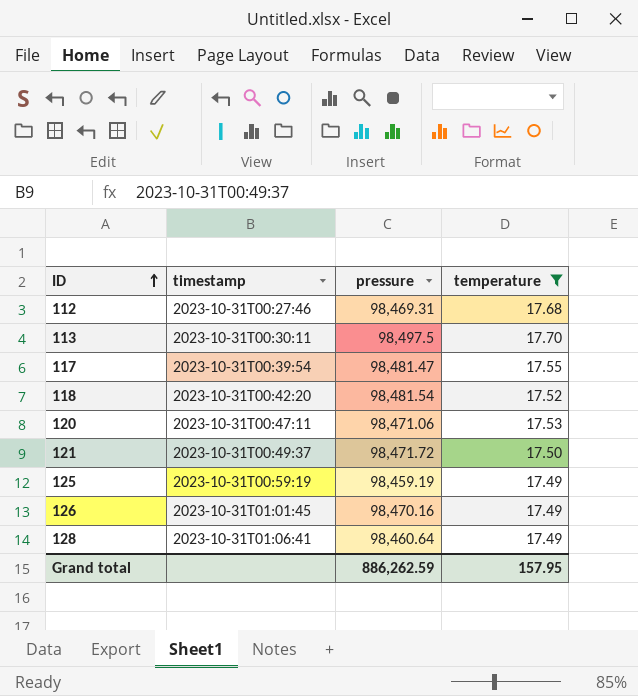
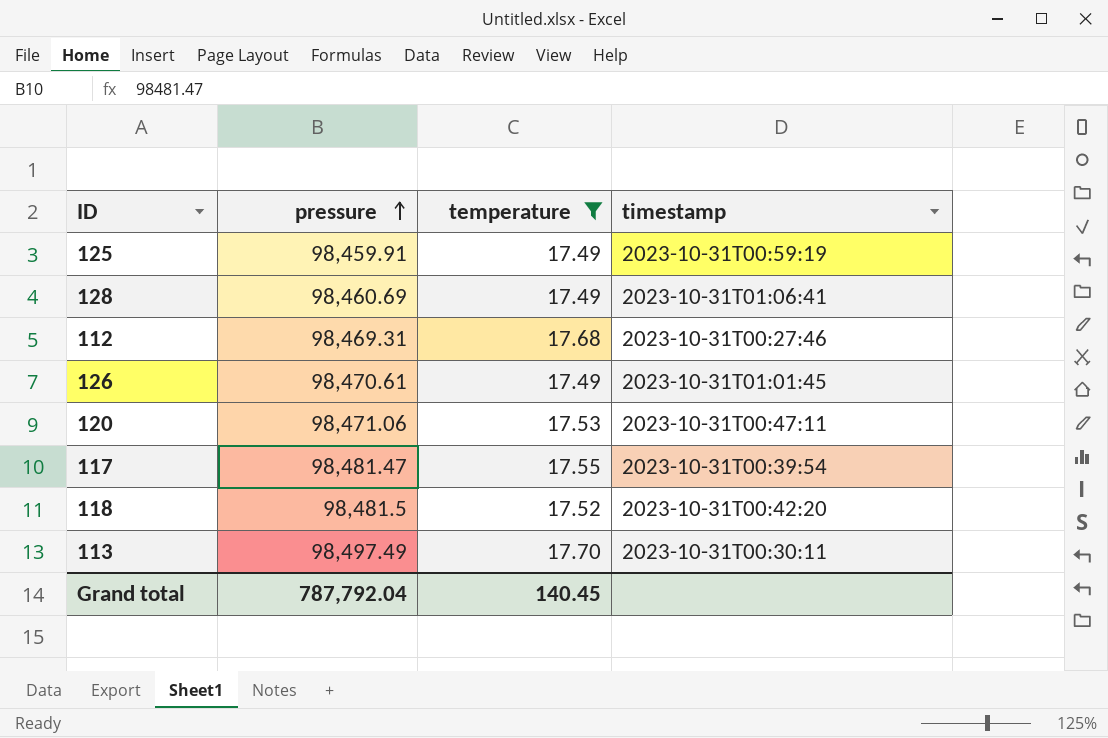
row order: ID ascending -> pressure ascending
column timestamp | position: 2 -> 4
row 121: 2023-10-31T00:49:37 | 98,471.72 | 17.50 -> none
125 | pressure: 98,459.19 -> 98,459.91
128 | pressure: 98,460.64 -> 98,460.69
126 | pressure: 98,470.16 -> 98,470.61
118 | pressure: 98,481.54 -> 98,481.5
113 | pressure: 98,497.5 -> 98,497.49
Grand total | pressure: 886,262.59 -> 787,792.04
Grand total | temperature: 157.95 -> 140.45

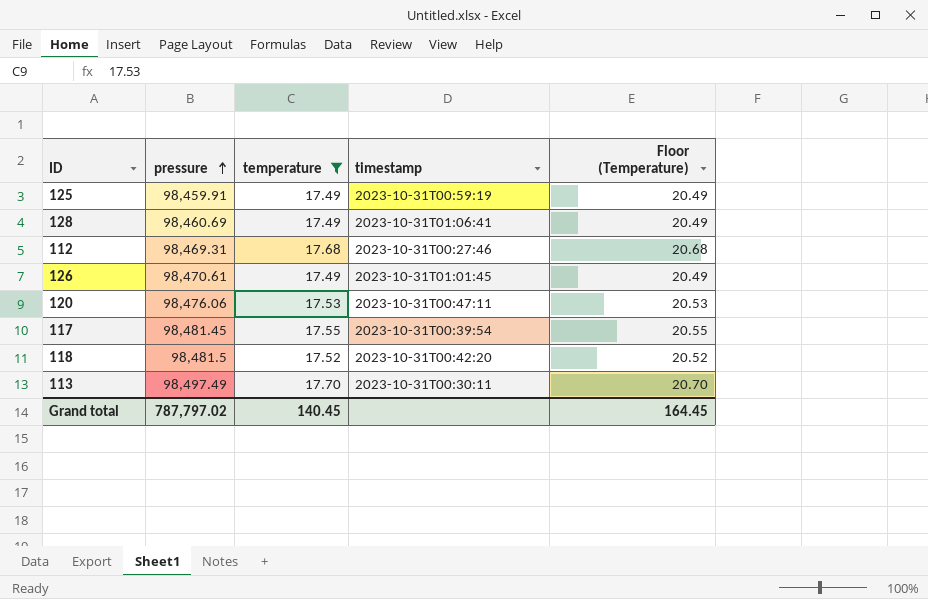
column Floor (Temperature) | formula: none -> [temperature] + 3
120 | pressure: 98,471.06 -> 98,476.06
117 | pressure: 98,481.47 -> 98,481.45
Grand total | pressure: 787,792.04 -> 787,797.02

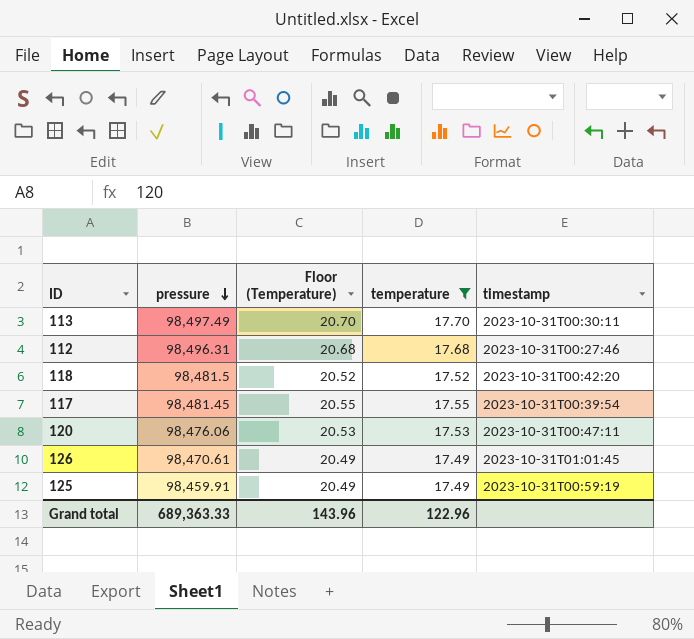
row order: pressure ascending -> pressure descending
column Floor (Temperature) | position: 5 -> 3
row 128: 98,460.69 | 17.49 | 2023-10-31T01:06:41 | 20.49 -> none
112 | pressure: 98,469.31 -> 98,496.31
Grand total | pressure: 787,797.02 -> 689,363.33
Grand total | Floor (Temperature): 164.45 -> 143.96
Grand total | temperature: 140.45 -> 122.96

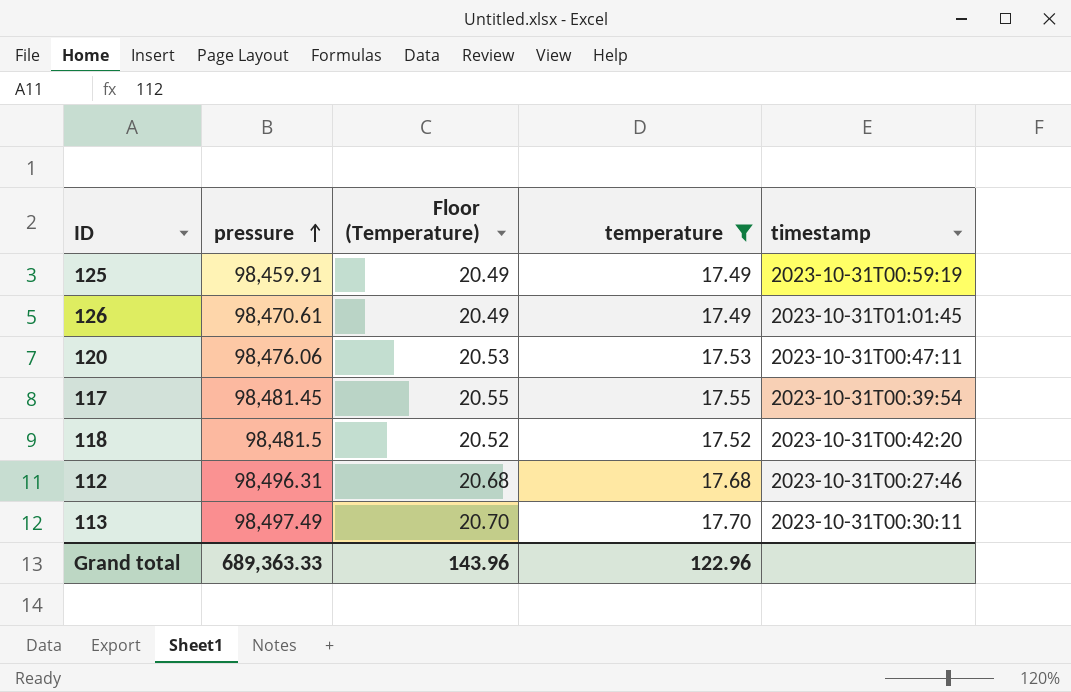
row order: pressure descending -> pressure ascending

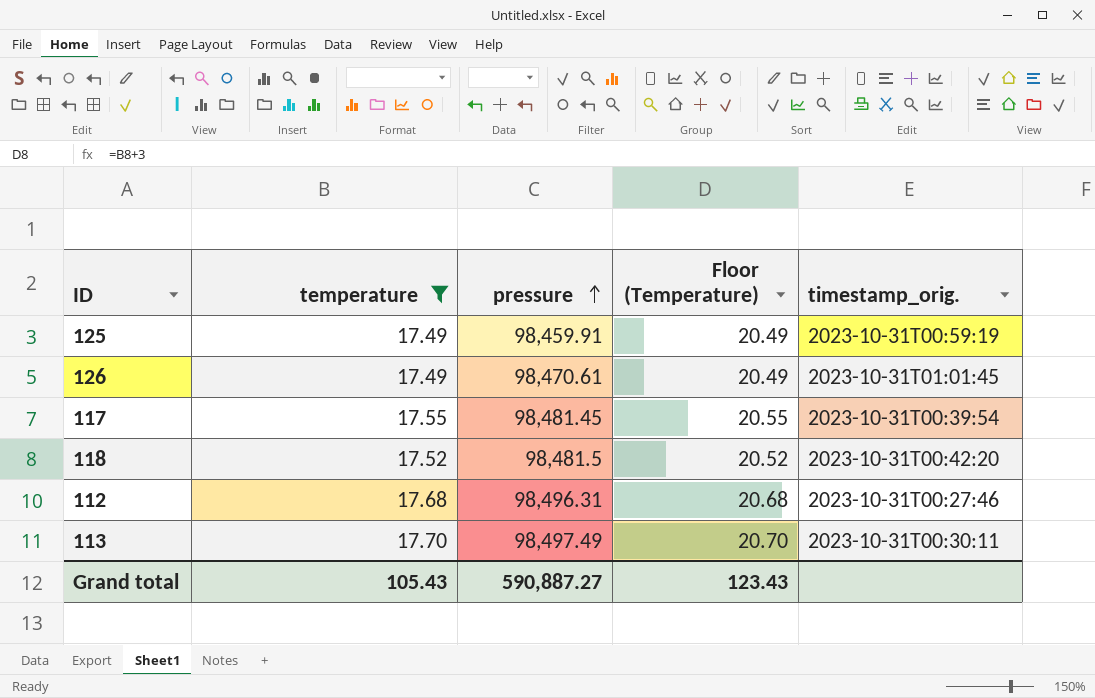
column temperature | position: 4 -> 2
column name: timestamp -> timestamp_orig.
row 120: 98,476.06 | 20.53 | 17.53 | 2023-10-31T00:47:11 -> none
Grand total | temperature: 122.96 -> 105.43
Grand total | pressure: 689,363.33 -> 590,887.27
Grand total | Floor (Temperature): 143.96 -> 123.43

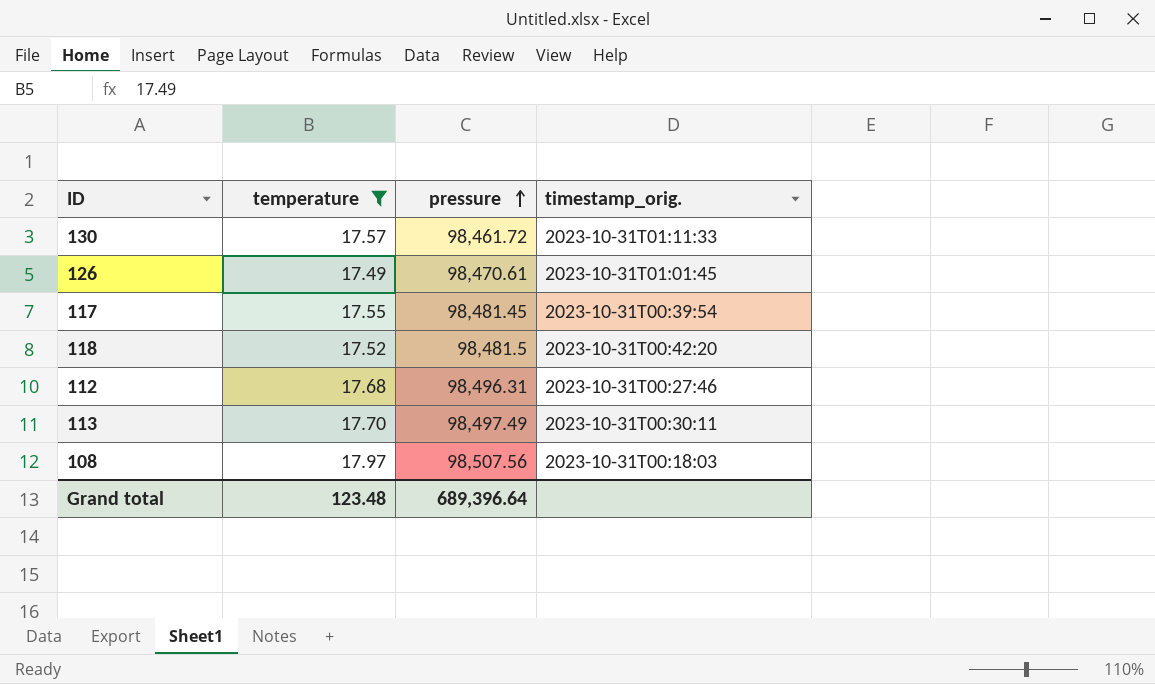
column Floor (Temperature) | formula: [temperature] + 3 -> none
row 125: 17.49 | 98,459.91 | 20.49 | 2023-10-31T00:59:19 -> none
row 130: none -> 17.57 | 98,461.72 | 2023-10-31T01:11:33
row 108: none -> 17.97 | 98,507.56 | 2023-10-31T00:18:03
Grand total | temperature: 105.43 -> 123.48
Grand total | pressure: 590,887.27 -> 689,396.64

